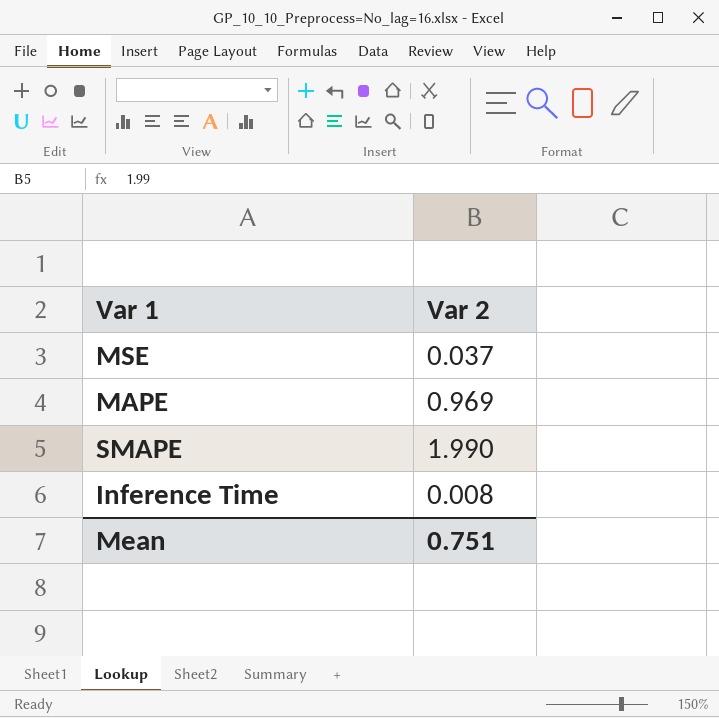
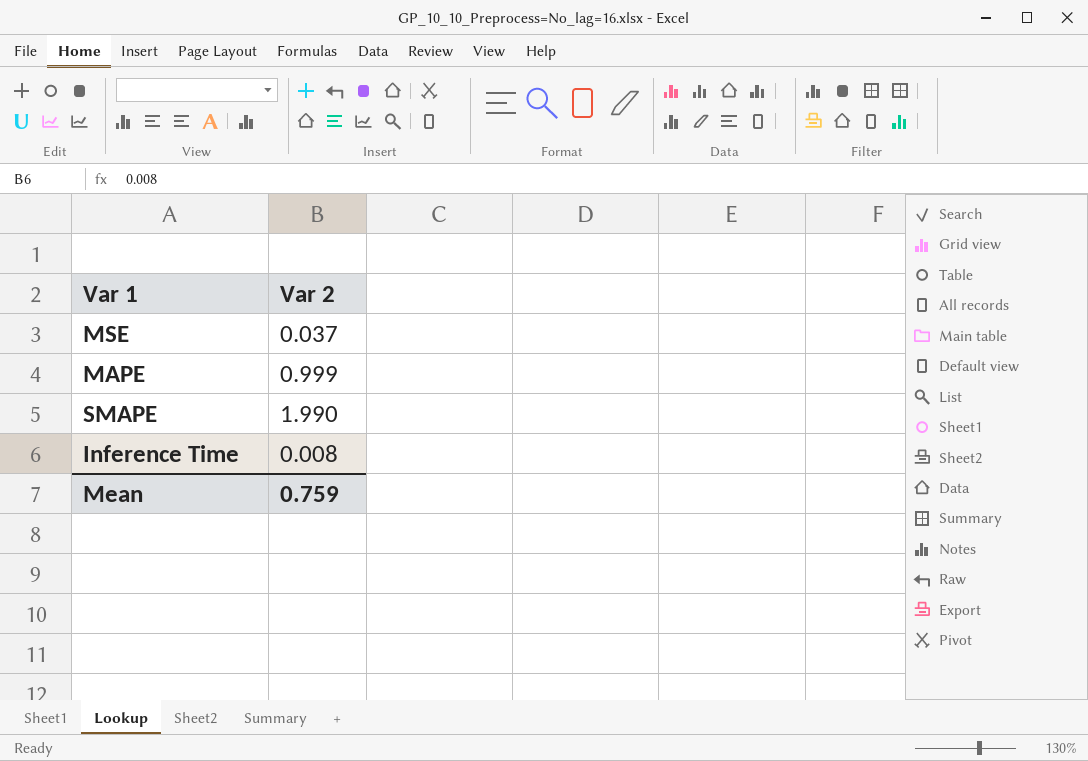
MAPE | Var 2: 0.969 -> 0.999
Mean | Var 2: 0.751 -> 0.759

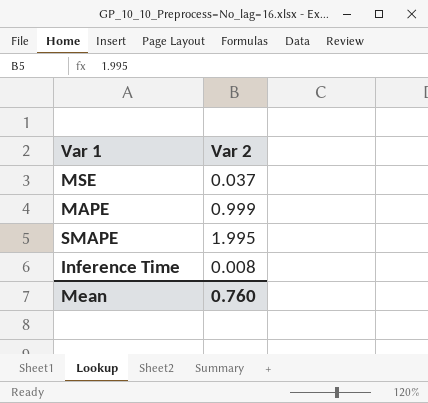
SMAPE | Var 2: 1.990 -> 1.995
Mean | Var 2: 0.759 -> 0.760

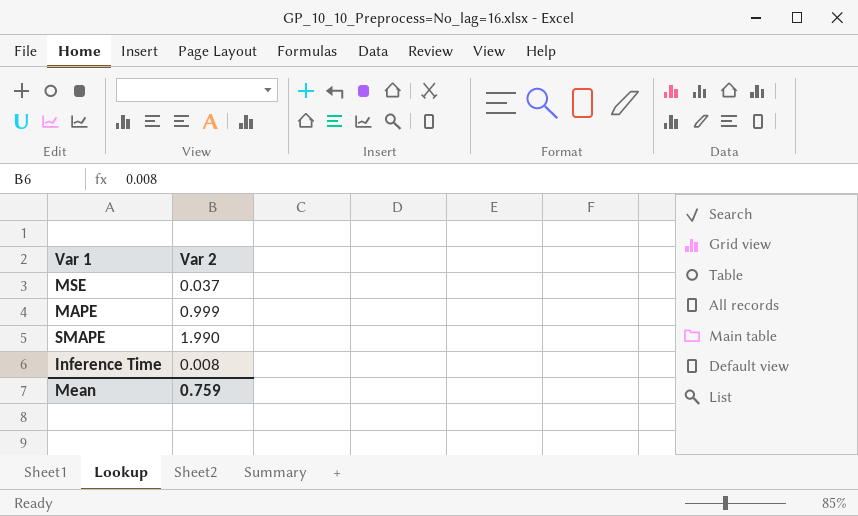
SMAPE | Var 2: 1.995 -> 1.990
Mean | Var 2: 0.760 -> 0.759

